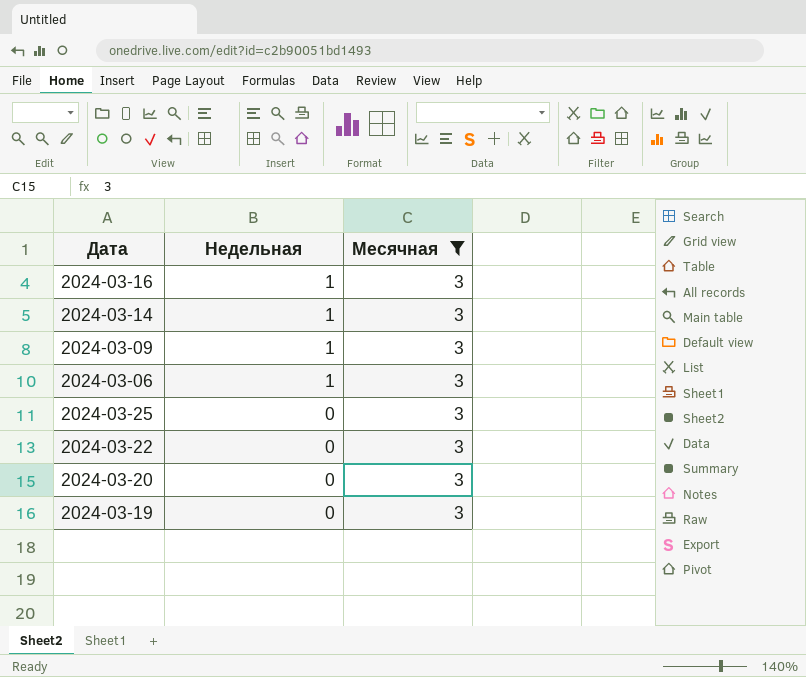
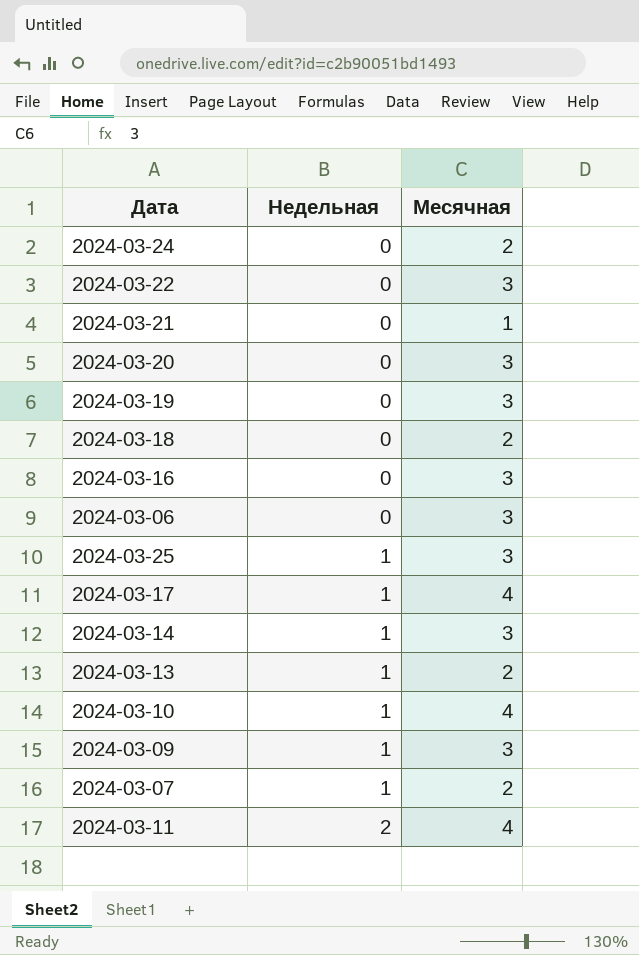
filter: Месячная = 3 -> none
row order: Недельная descending -> Недельная ascending
2024-03-16 | Недельная: 1 -> 0
2024-03-06 | Недельная: 1 -> 0
2024-03-25 | Недельная: 0 -> 1

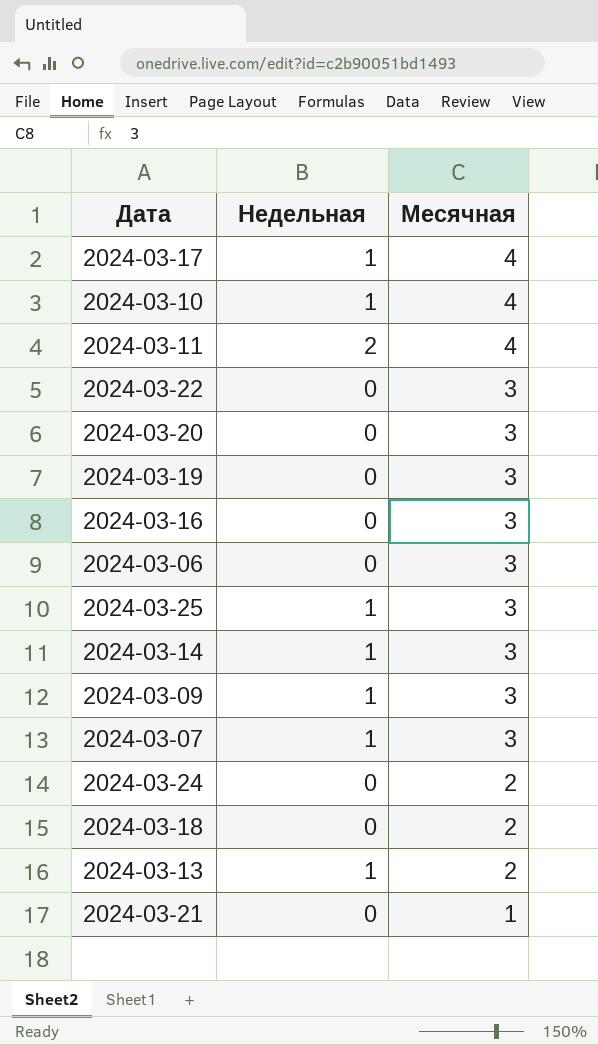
row order: Недельная ascending -> Месячная descending
2024-03-07 | Месячная: 2 -> 3

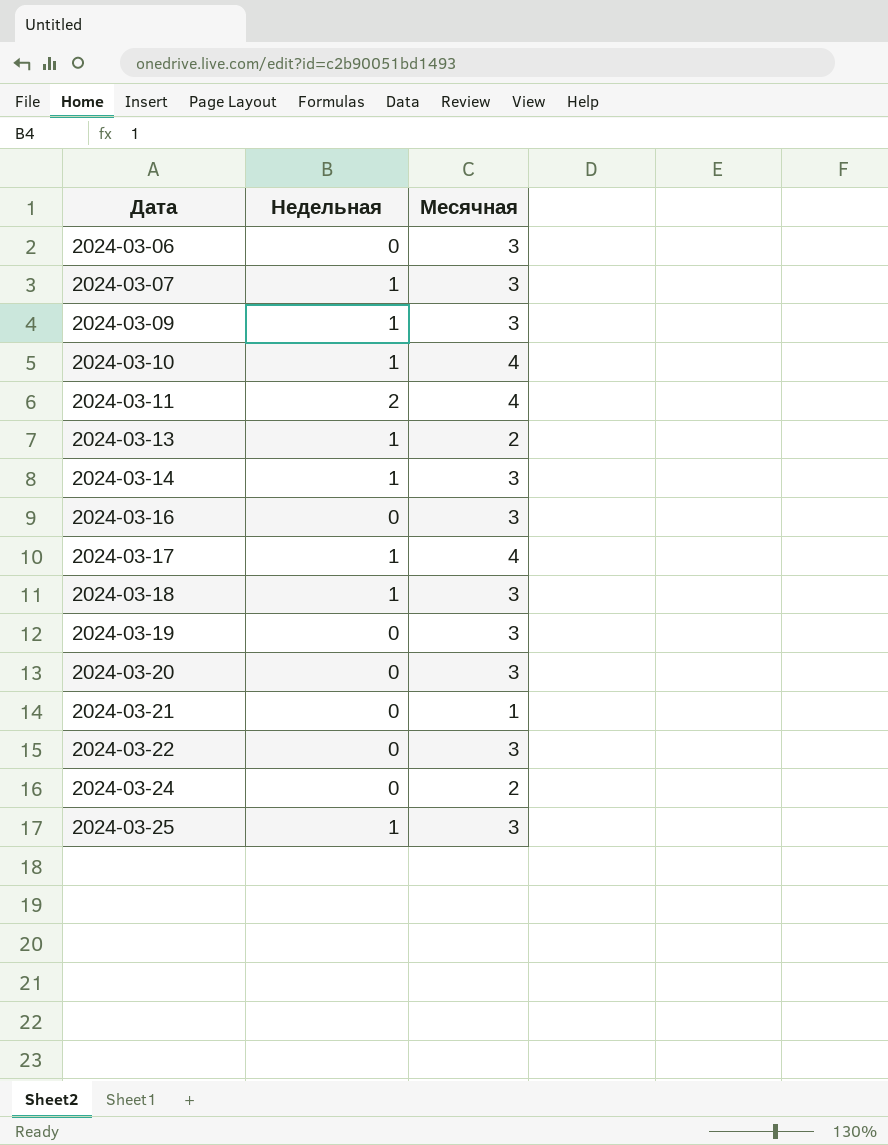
row order: Месячная descending -> Дата ascending
2024-03-18 | Недельная: 0 -> 1
2024-03-18 | Месячная: 2 -> 3

